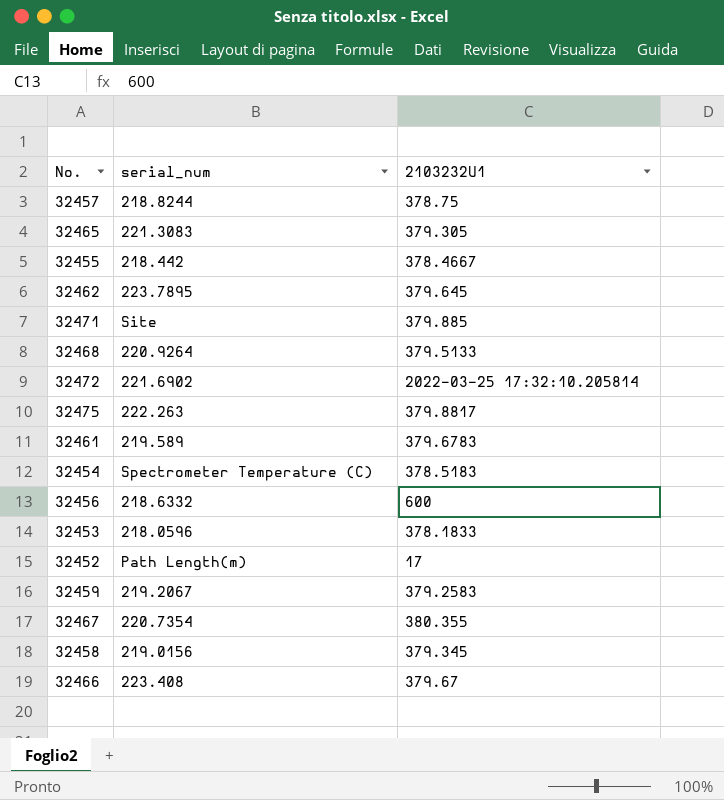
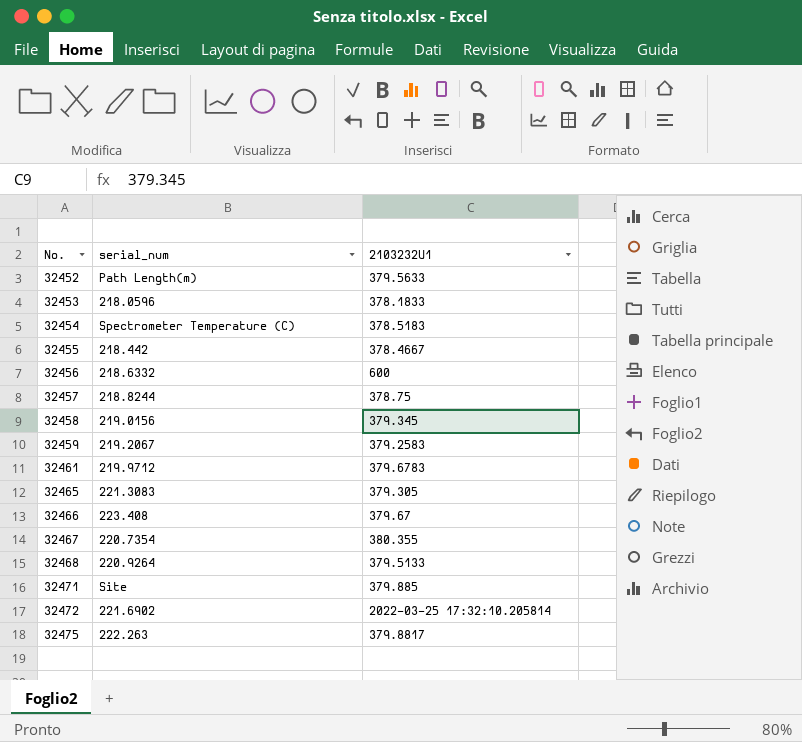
row order: none -> No. ascending
row 32462: 223.7895 | 379.645 -> none
32452 | 2103232U1: 17 -> 379.5633
32461 | serial_num: 219.589 -> 219.9712

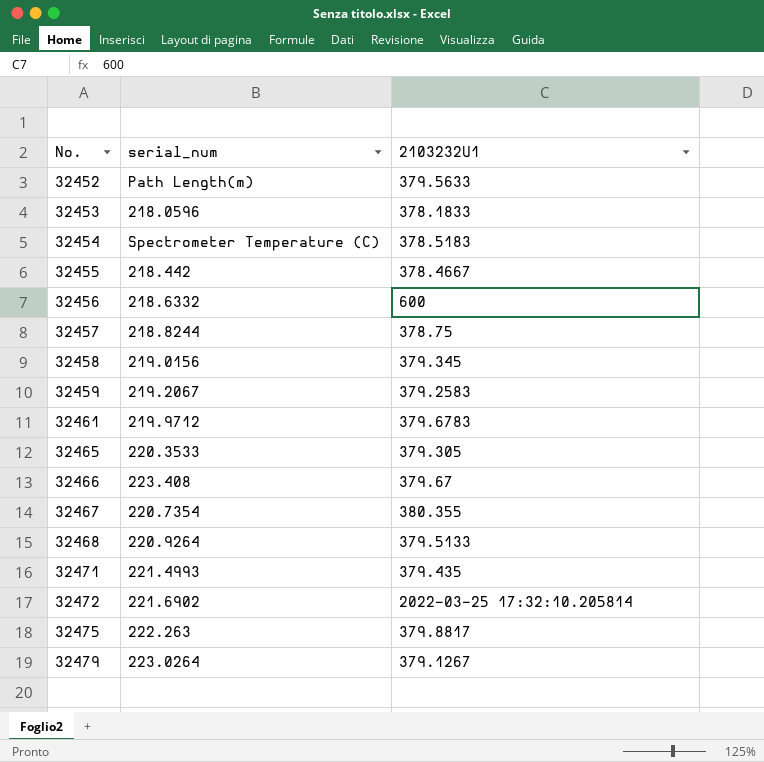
32465 | serial_num: 221.3083 -> 220.3533
32471 | serial_num: Site -> 221.4993
32471 | 2103232U1: 379.885 -> 379.435
row 32479: none -> 223.0264 | 379.1267

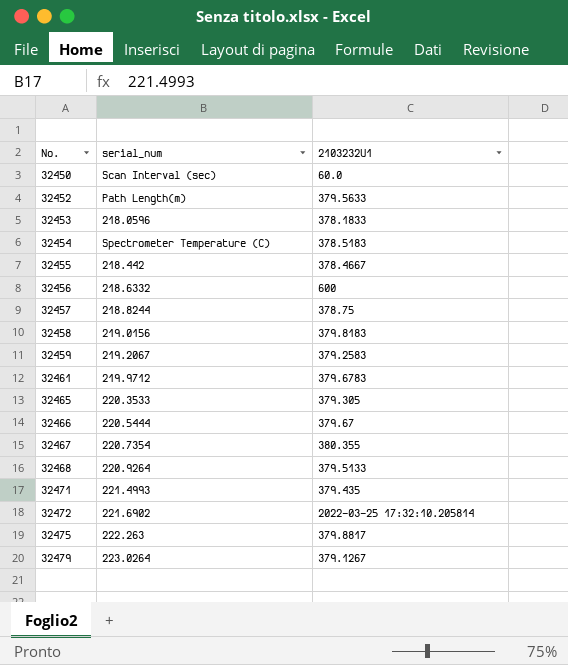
row 32450: none -> Scan Interval (sec) | 60.0
32458 | 2103232U1: 379.345 -> 379.8183
32466 | serial_num: 223.408 -> 220.5444

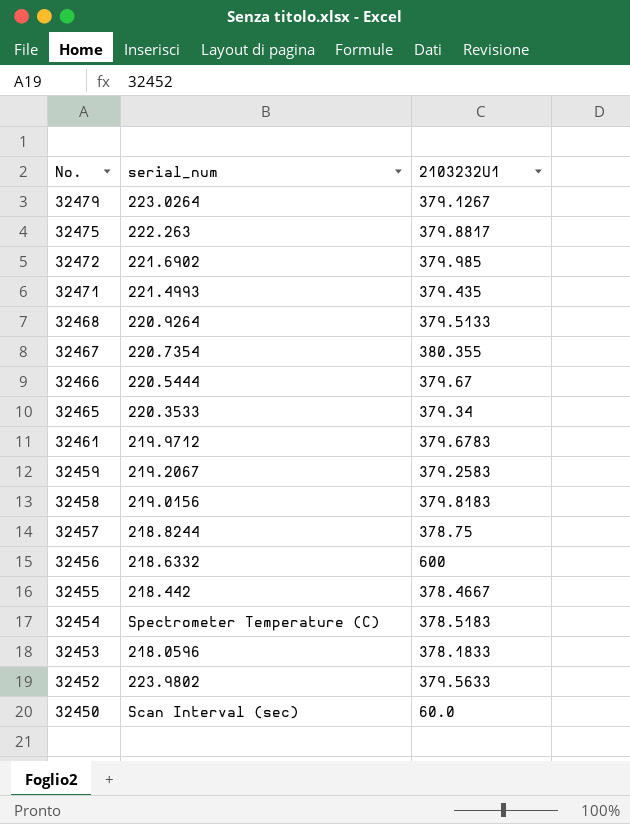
row order: No. ascending -> No. descending
32472 | 2103232U1: 2022-03-25 17:32:10.205814 -> 379.985
32465 | 2103232U1: 379.305 -> 379.34
32452 | serial_num: Path Length(m) -> 223.9802

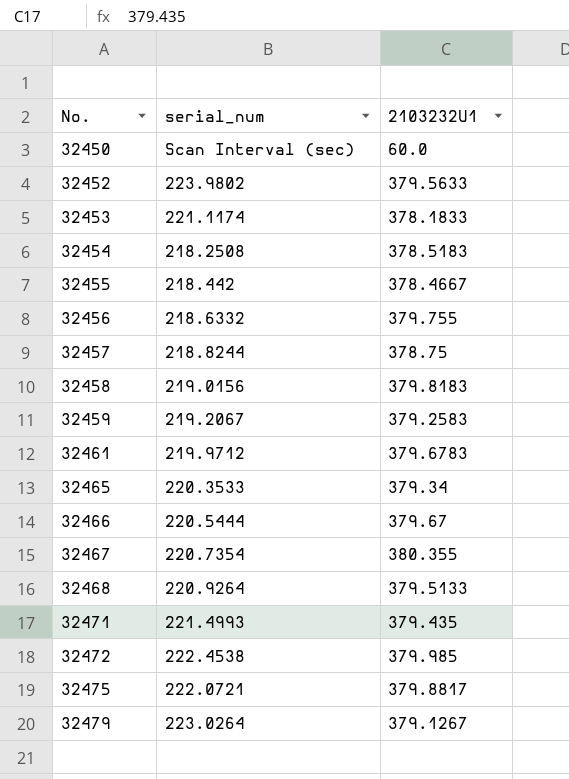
row order: No. descending -> No. ascending
32453 | serial_num: 218.0596 -> 221.1174
32454 | serial_num: Spectrometer Temperature (C) -> 218.2508
32456 | 2103232U1: 600 -> 379.755
32472 | serial_num: 221.6902 -> 222.4538
32475 | serial_num: 222.263 -> 222.0721

